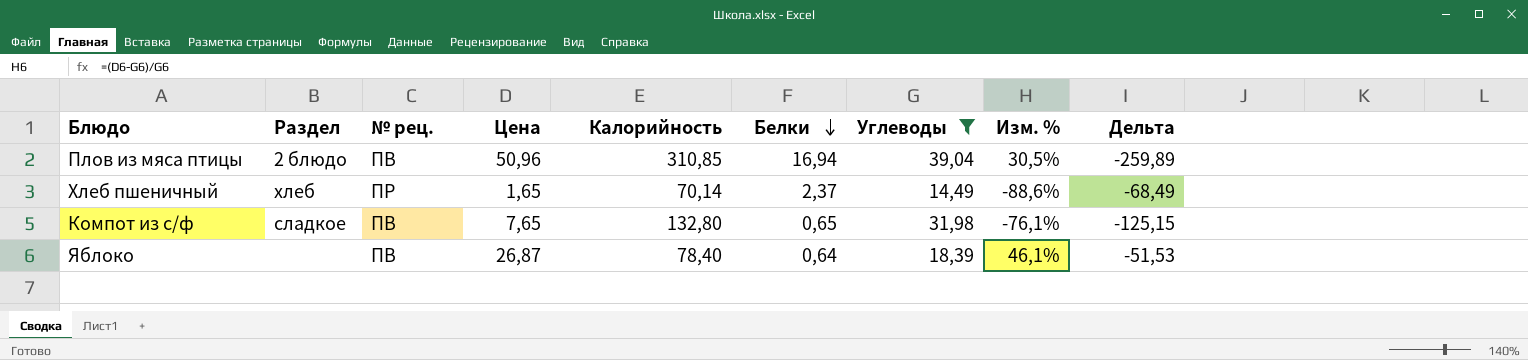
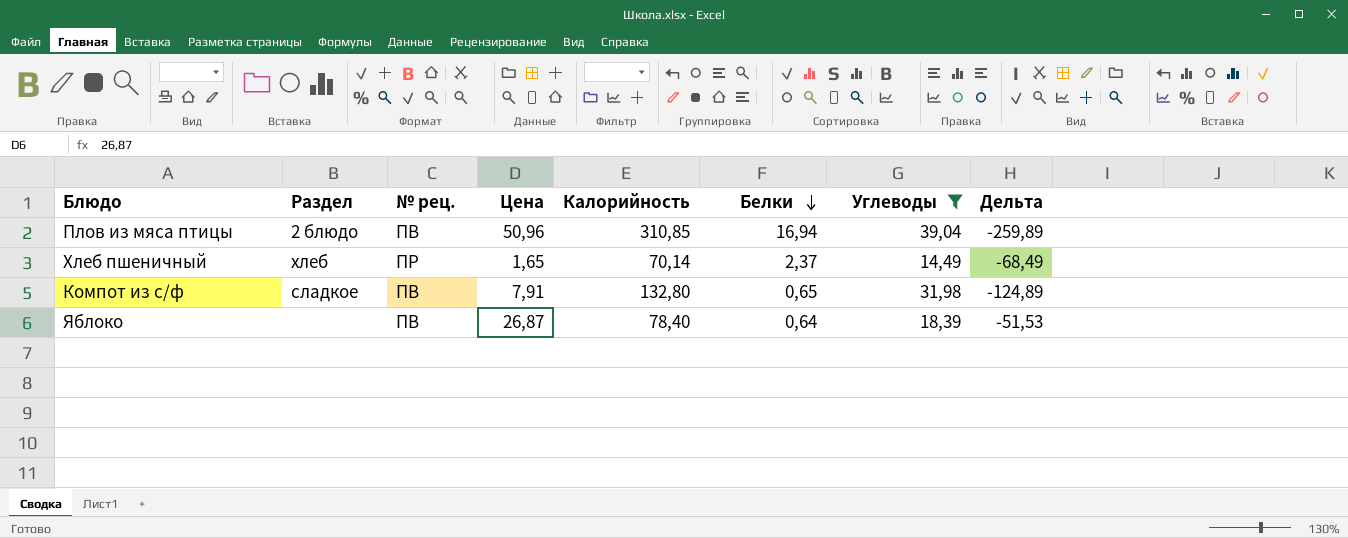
column Изм. % | formula: ([Цена] - [Углеводы]) / [Углеводы] -> none
Компот из с/ф | Цена: 7,65 -> 7,91
Компот из с/ф | Дельта: -125,15 -> -124,89

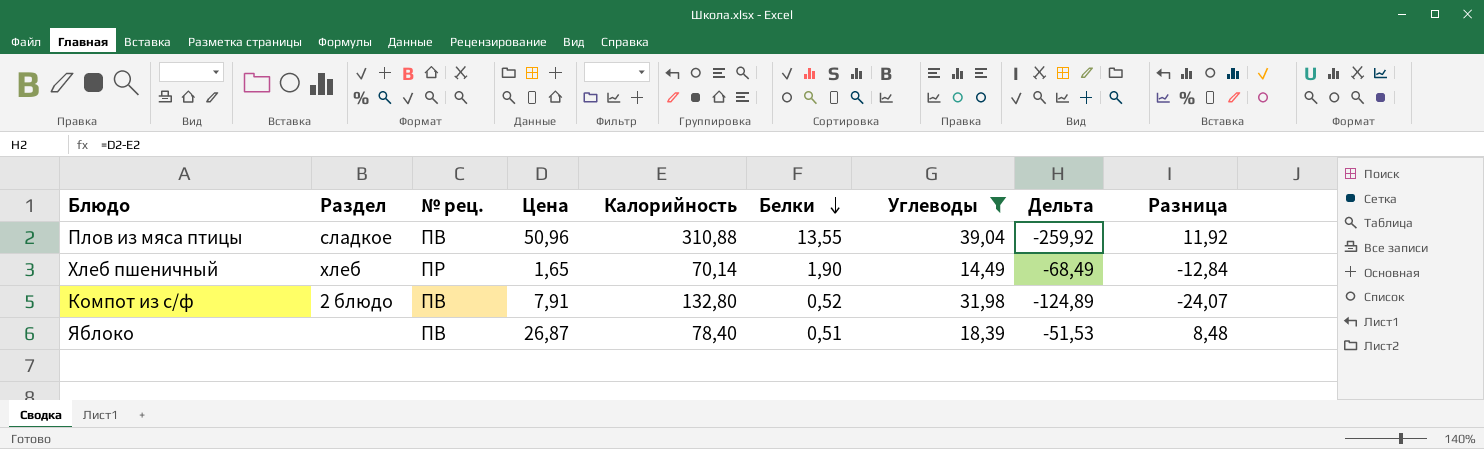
column Разница | formula: none -> [Цена] - [Углеводы]
Плов из мяса птицы | Раздел: 2 блюдо -> сладкое
Плов из мяса птицы | Калорийность: 310,85 -> 310,88
Плов из мяса птицы | Белки: 16,94 -> 13,55
Плов из мяса птицы | Дельта: -259,89 -> -259,92
Хлеб пшеничный | Белки: 2,37 -> 1,90
Компот из с/ф | Раздел: сладкое -> 2 блюдо
Компот из с/ф | Белки: 0,65 -> 0,52
Яблоко | Белки: 0,64 -> 0,51

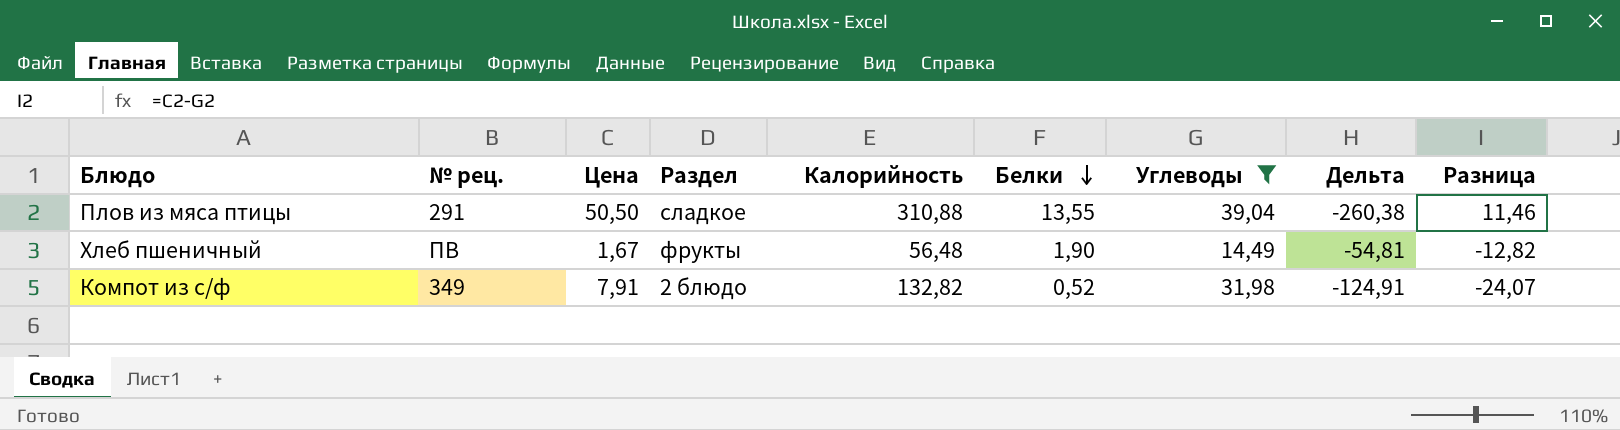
column Раздел | position: 2 -> 4
row Яблоко: none | ПВ | 26,87 | 78,40 | 0,51 | 18,39 | -51,53 | 8,48 -> none
Плов из мяса птицы | № рец.: ПВ -> 291
Плов из мяса птицы | Цена: 50,96 -> 50,50
Плов из мяса птицы | Дельта: -259,92 -> -260,38
Плов из мяса птицы | Разница: 11,92 -> 11,46
Хлеб пшеничный | № рец.: ПР -> ПВ
Хлеб пшеничный | Цена: 1,65 -> 1,67
Хлеб пшеничный | Раздел: хлеб -> фрукты
Хлеб пшеничный | Калорийность: 70,14 -> 56,48
Хлеб пшеничный | Дельта: -68,49 -> -54,81
Хлеб пшеничный | Разница: -12,84 -> -12,82
Компот из с/ф | № рец.: ПВ -> 349
Компот из с/ф | Калорийность: 132,80 -> 132,82
Компот из с/ф | Дельта: -124,89 -> -124,91

